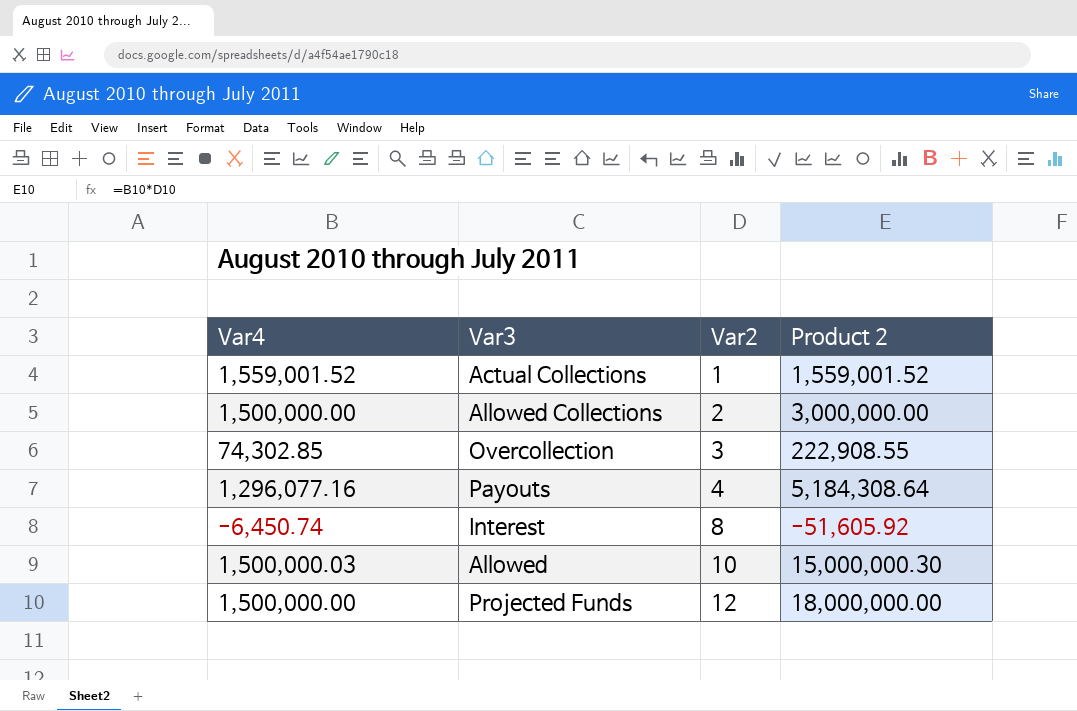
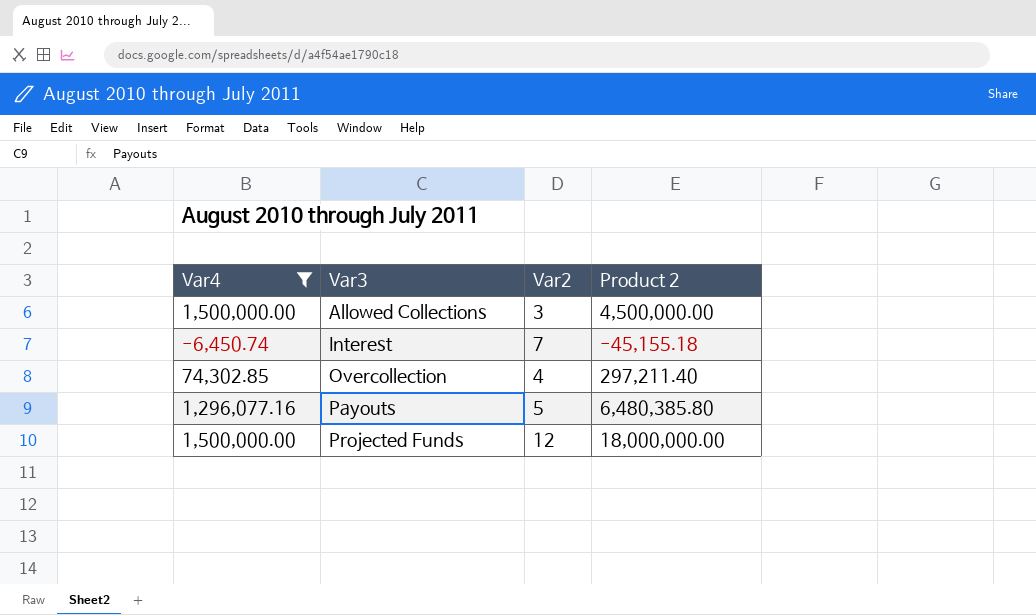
filter: none -> Var4 <= 1,500,000.00
row order: Var2 ascending -> Var3 ascending
Allowed Collections | Var2: 2 -> 3
Allowed Collections | Product 2: 3,000,000.00 -> 4,500,000.00
Interest | Var2: 8 -> 7
Interest | Product 2: -51,605.92 -> -45,155.18
Overcollection | Var2: 3 -> 4
Overcollection | Product 2: 222,908.55 -> 297,211.40
Payouts | Var2: 4 -> 5
Payouts | Product 2: 5,184,308.64 -> 6,480,385.80

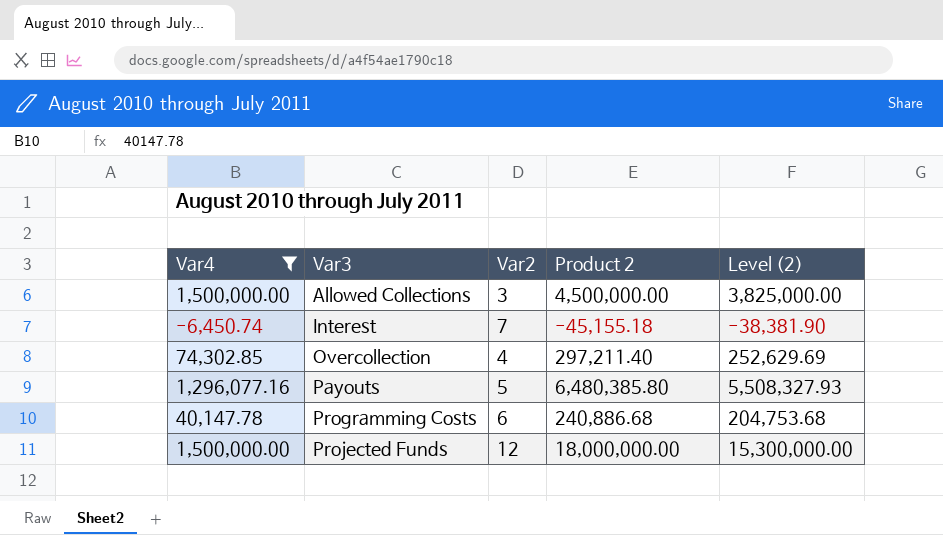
column Level (2) | formula: none -> [Product 2] * 0.85
row Programming Costs: none -> 40,147.78 | 6 | 240,886.68 | 204,753.68

